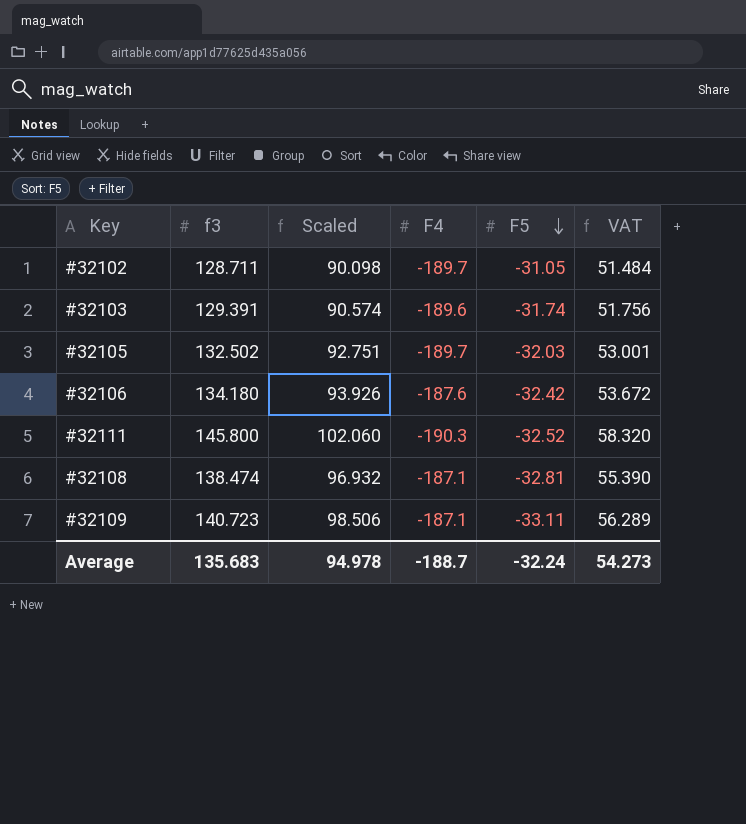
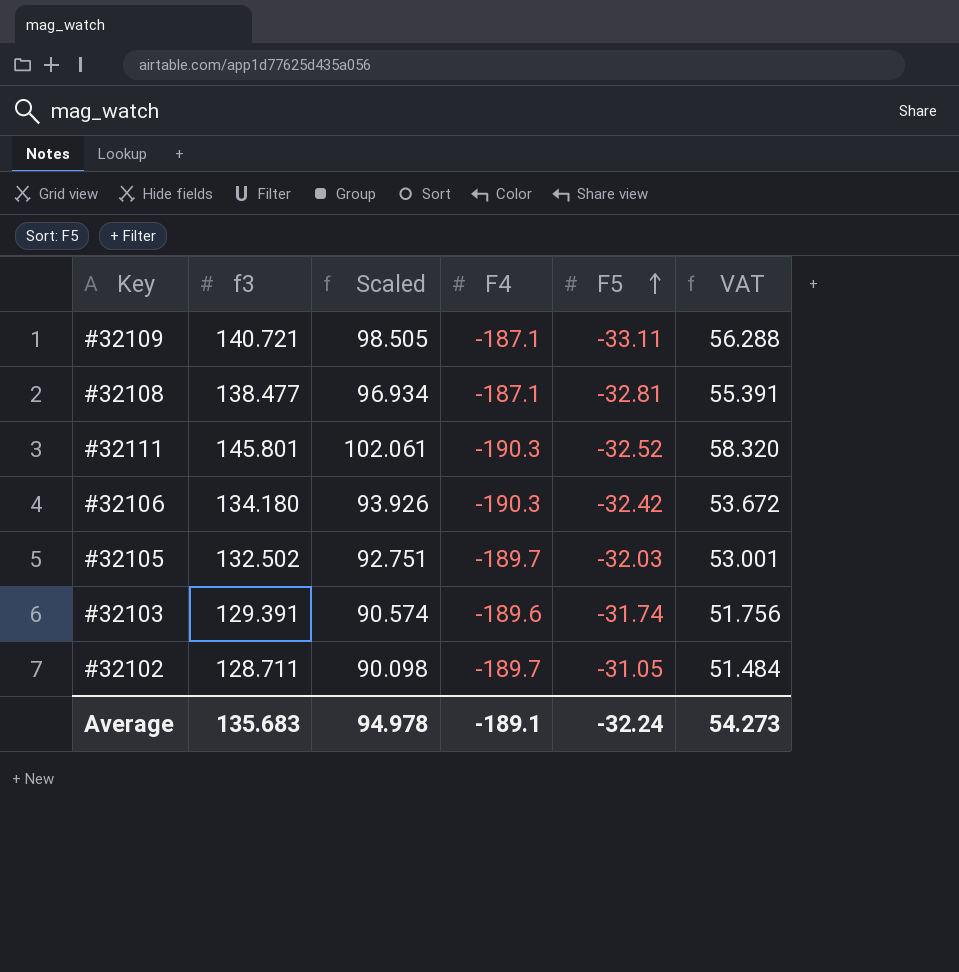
row order: F5 descending -> F5 ascending
#32109 | f3: 140.723 -> 140.721
#32109 | Scaled: 98.506 -> 98.505
#32109 | VAT: 56.289 -> 56.288
#32108 | f3: 138.474 -> 138.477
#32108 | Scaled: 96.932 -> 96.934
#32108 | VAT: 55.390 -> 55.391
#32111 | f3: 145.800 -> 145.801
#32111 | Scaled: 102.060 -> 102.061
#32106 | F4: -187.6 -> -190.3
Average | F4: -188.7 -> -189.1

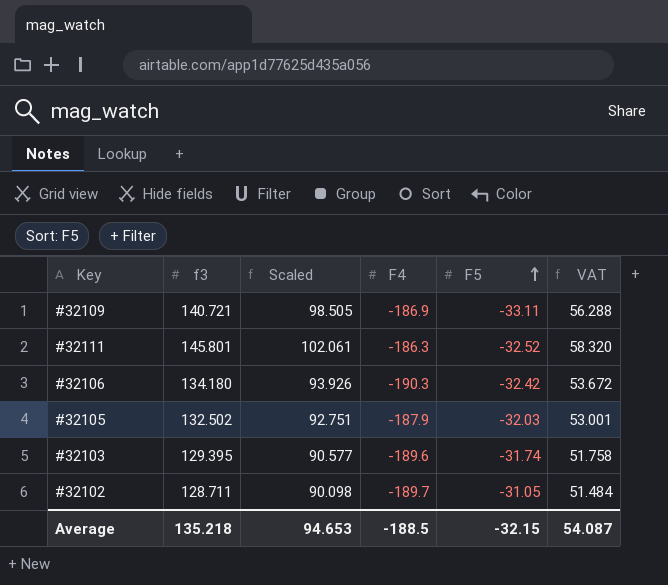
row #32108: 138.477 | 96.934 | -187.1 | -32.81 | 55.391 -> none
#32109 | F4: -187.1 -> -186.9
#32111 | F4: -190.3 -> -186.3
#32105 | F4: -189.7 -> -187.9
#32103 | f3: 129.391 -> 129.395
#32103 | Scaled: 90.574 -> 90.577
#32103 | VAT: 51.756 -> 51.758
Average | f3: 135.683 -> 135.218
Average | Scaled: 94.978 -> 94.653
Average | F4: -189.1 -> -188.5
Average | F5: -32.24 -> -32.15
Average | VAT: 54.273 -> 54.087

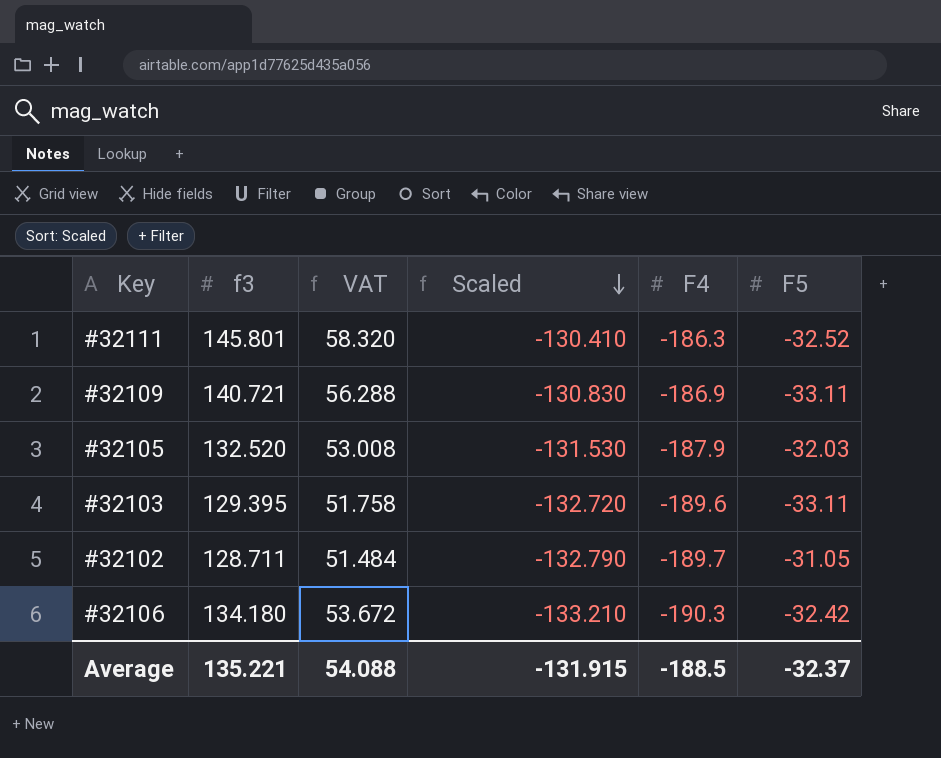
row order: F5 ascending -> Scaled descending
column VAT | position: 6 -> 3
column Scaled | formula: [f3] * 0.7 -> [F4] * 0.7
#32105 | f3: 132.502 -> 132.520
#32105 | VAT: 53.001 -> 53.008
#32103 | F5: -31.74 -> -33.11
Average | f3: 135.218 -> 135.221
Average | VAT: 54.087 -> 54.088
Average | Scaled: 94.653 -> -131.915
Average | F5: -32.15 -> -32.37

